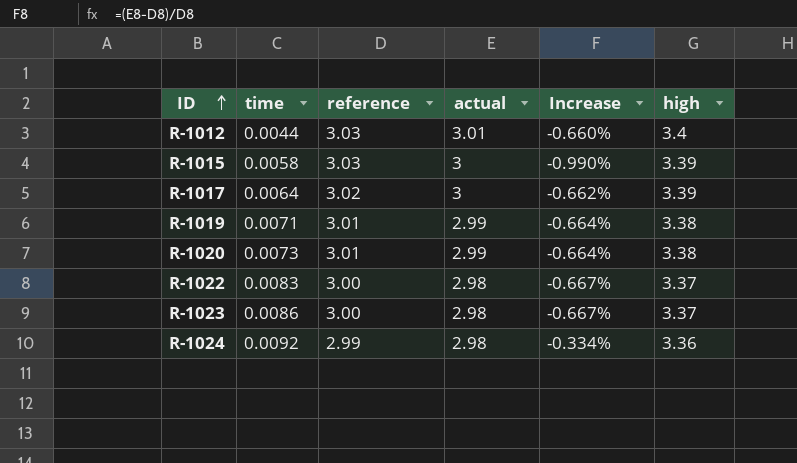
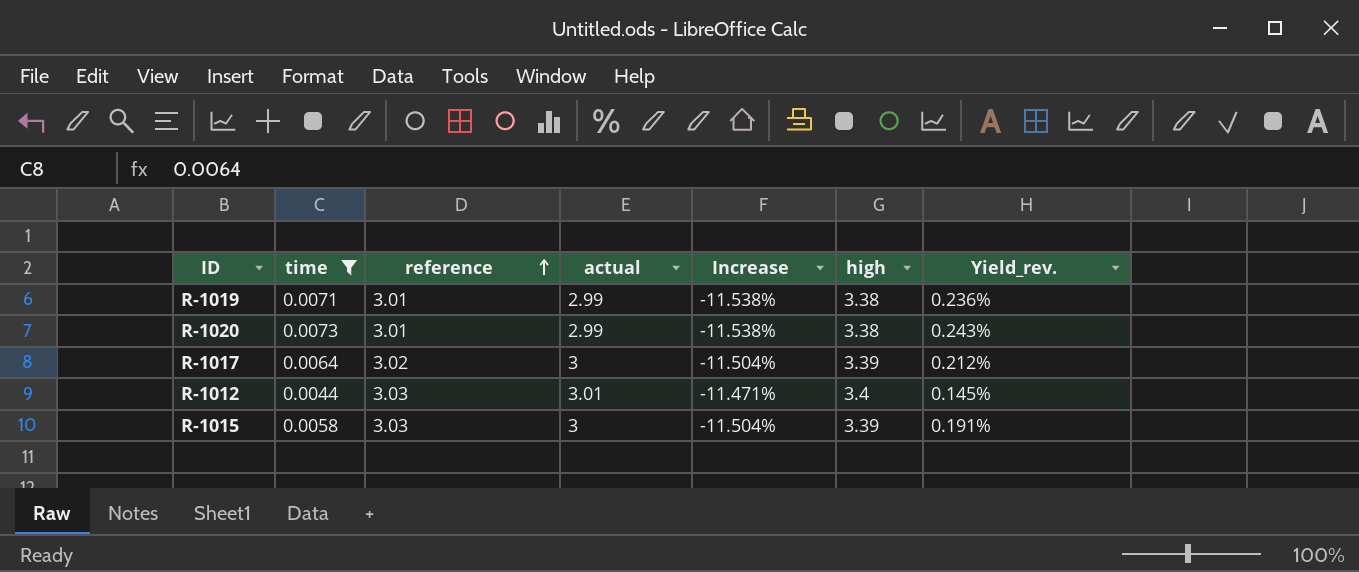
filter: none -> time <= 0.0073
row order: ID ascending -> reference ascending
column Increase | formula: ([actual] - [reference]) / [reference] -> ([actual] - [high]) / [high]
column Yield_rev. | formula: none -> [time] / [reference]

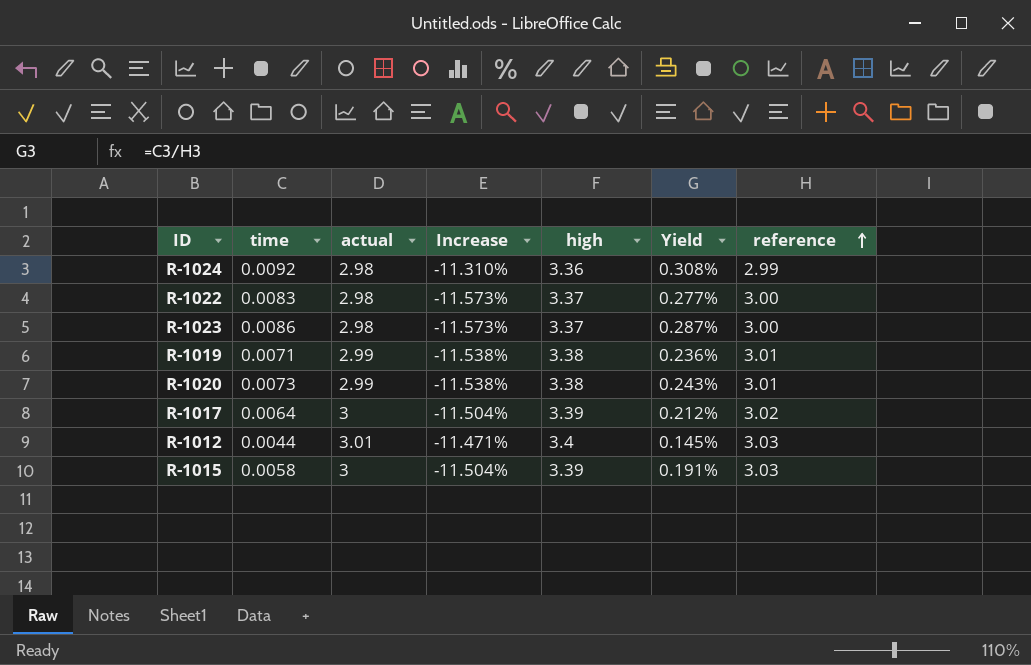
filter: time <= 0.0073 -> none
column name: Yield_rev. -> Yield
column reference | position: 3 -> 7

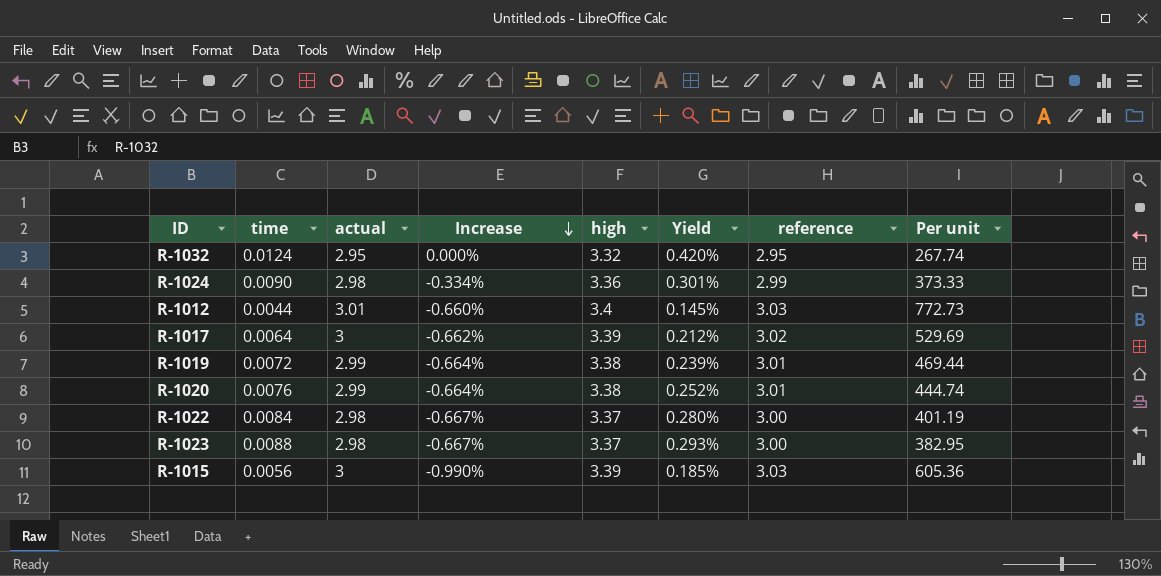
row order: reference ascending -> Increase descending
column Increase | formula: ([actual] - [high]) / [high] -> ([actual] - [reference]) / [reference]
column Per unit | formula: none -> [high] / [time]
row R-1032: none -> 0.0124 | 2.95 | 0.000% | 3.32 | 0.420% | 2.95 | 267.74
R-1024 | time: 0.0092 -> 0.0090
R-1024 | Yield: 0.308% -> 0.301%
R-1019 | time: 0.0071 -> 0.0072
R-1019 | Yield: 0.236% -> 0.239%
R-1020 | time: 0.0073 -> 0.0076
R-1020 | Yield: 0.243% -> 0.252%
R-1022 | time: 0.0083 -> 0.0084
R-1022 | Yield: 0.277% -> 0.280%
R-1023 | time: 0.0086 -> 0.0088
R-1023 | Yield: 0.287% -> 0.293%
R-1015 | time: 0.0058 -> 0.0056
R-1015 | Yield: 0.191% -> 0.185%

